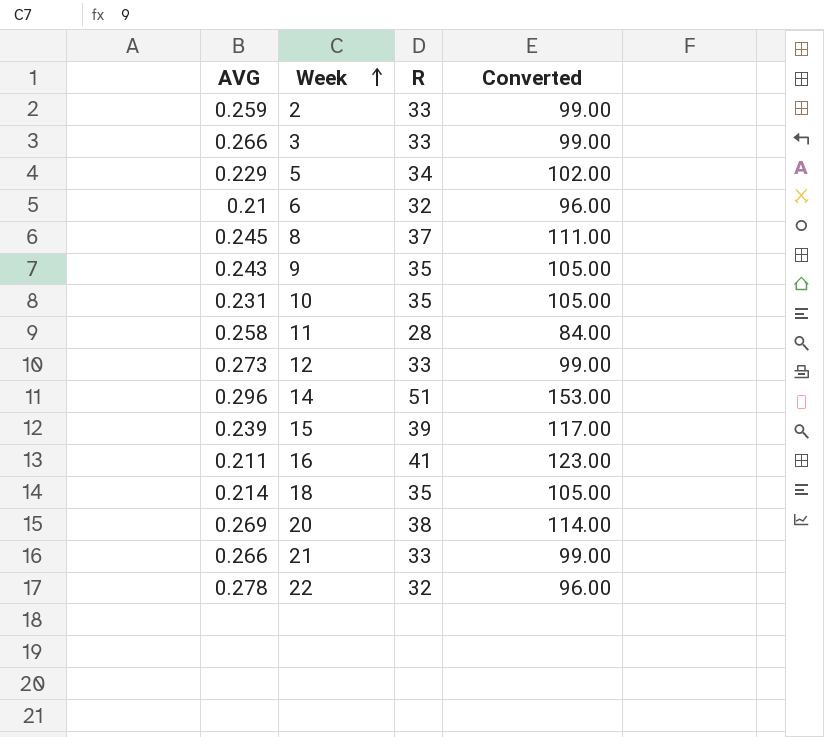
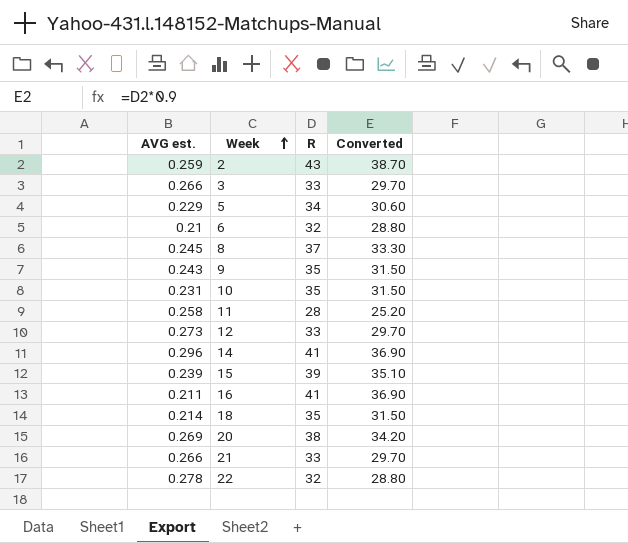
column name: AVG -> AVG est.
column Converted | formula: [R] * 3 -> [R] * 0.9
2 | R: 33 -> 43
14 | R: 51 -> 41

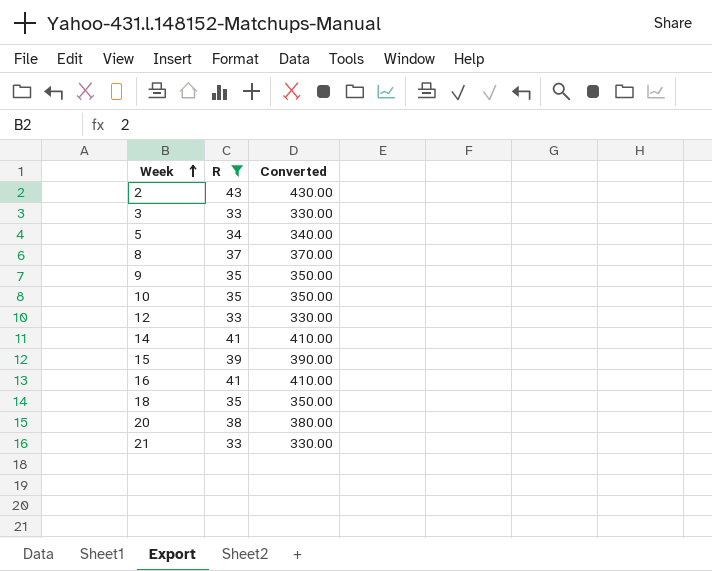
filter: none -> R >= 33
column AVG est. | position: 1 -> none
column Converted | formula: [R] * 0.9 -> [R] * 10

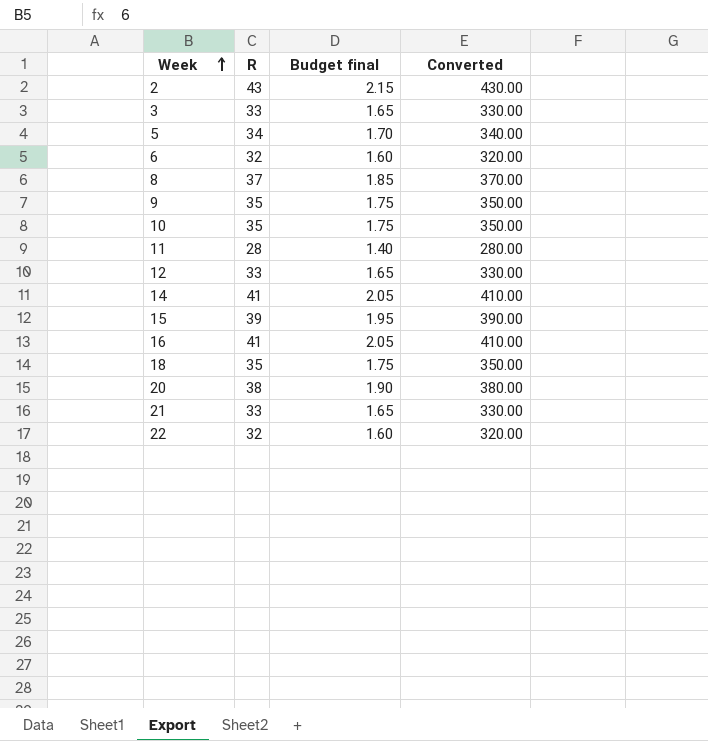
filter: R >= 33 -> none
column Budget final | formula: none -> [R] * 0.05

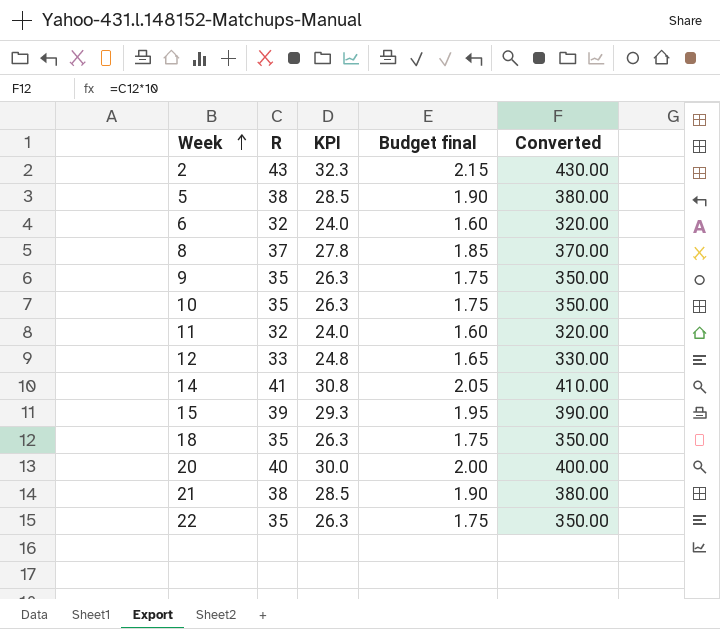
column KPI | formula: none -> [R] * 0.75
row 3: 33 | 1.65 | 330.00 -> none
row 16: 41 | 2.05 | 410.00 -> none
5 | R: 34 -> 38
5 | Budget final: 1.70 -> 1.90
5 | Converted: 340.00 -> 380.00
11 | R: 28 -> 32
11 | Budget final: 1.40 -> 1.60
11 | Converted: 280.00 -> 320.00
20 | R: 38 -> 40
20 | Budget final: 1.90 -> 2.00
20 | Converted: 380.00 -> 400.00
21 | R: 33 -> 38
21 | Budget final: 1.65 -> 1.90
21 | Converted: 330.00 -> 380.00
22 | R: 32 -> 35
22 | Budget final: 1.60 -> 1.75
22 | Converted: 320.00 -> 350.00

